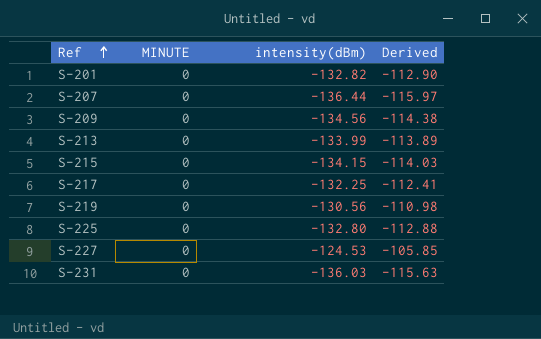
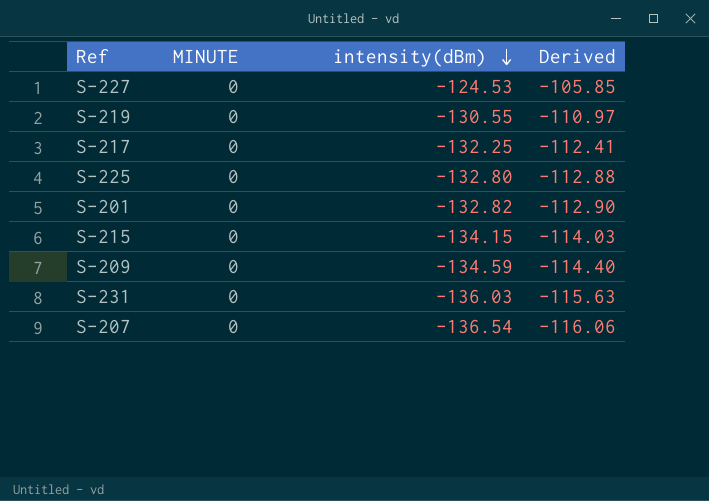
row order: Ref ascending -> intensity(dBm) descending
row S-213: 0 | -133.99 | -113.89 -> none
S-219 | intensity(dBm): -130.56 -> -130.55
S-219 | Derived: -110.98 -> -110.97
S-209 | intensity(dBm): -134.56 -> -134.59
S-209 | Derived: -114.38 -> -114.40
S-207 | intensity(dBm): -136.44 -> -136.54
S-207 | Derived: -115.97 -> -116.06

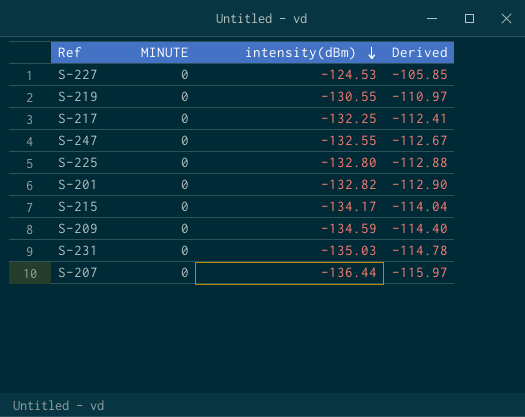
row S-247: none -> 0 | -132.55 | -112.67
S-215 | intensity(dBm): -134.15 -> -134.17
S-215 | Derived: -114.03 -> -114.04
S-231 | intensity(dBm): -136.03 -> -135.03
S-231 | Derived: -115.63 -> -114.78
S-207 | intensity(dBm): -136.54 -> -136.44
S-207 | Derived: -116.06 -> -115.97

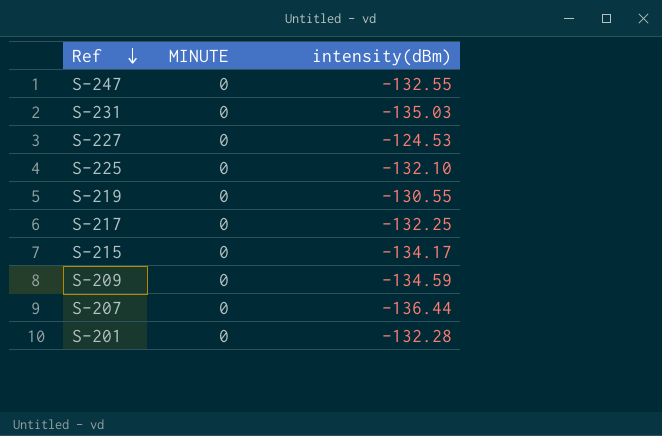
row order: intensity(dBm) descending -> Ref descending
column Derived | formula: [intensity(dBm)] * 0.85 -> none
S-225 | intensity(dBm): -132.80 -> -132.10
S-201 | intensity(dBm): -132.82 -> -132.28

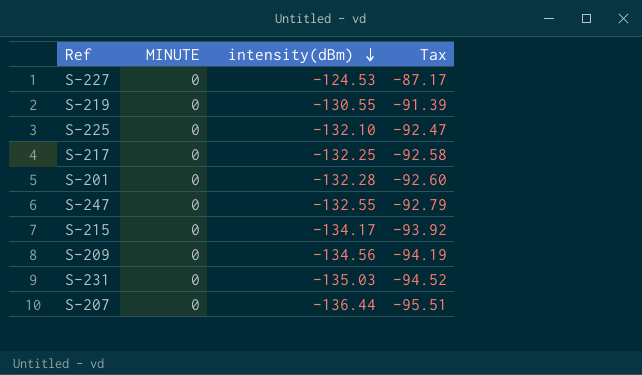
row order: Ref descending -> intensity(dBm) descending
column Tax | formula: none -> [intensity(dBm)] * 0.7
S-209 | intensity(dBm): -134.59 -> -134.56

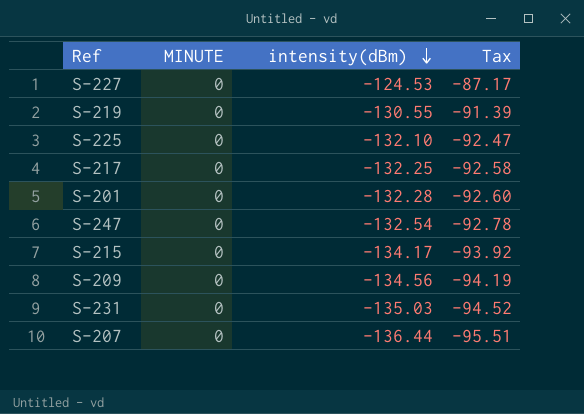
S-247 | intensity(dBm): -132.55 -> -132.54
S-247 | Tax: -92.79 -> -92.78

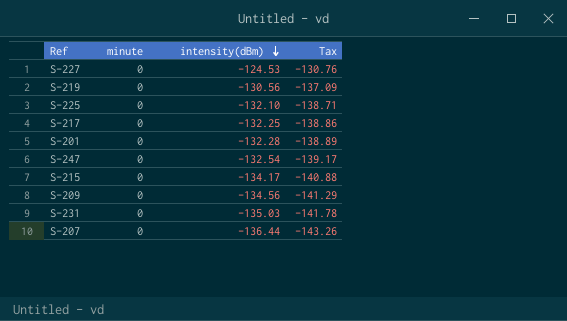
column name: MINUTE -> minute
column Tax | formula: [intensity(dBm)] * 0.7 -> [intensity(dBm)] * 1.05
S-219 | intensity(dBm): -130.55 -> -130.56

